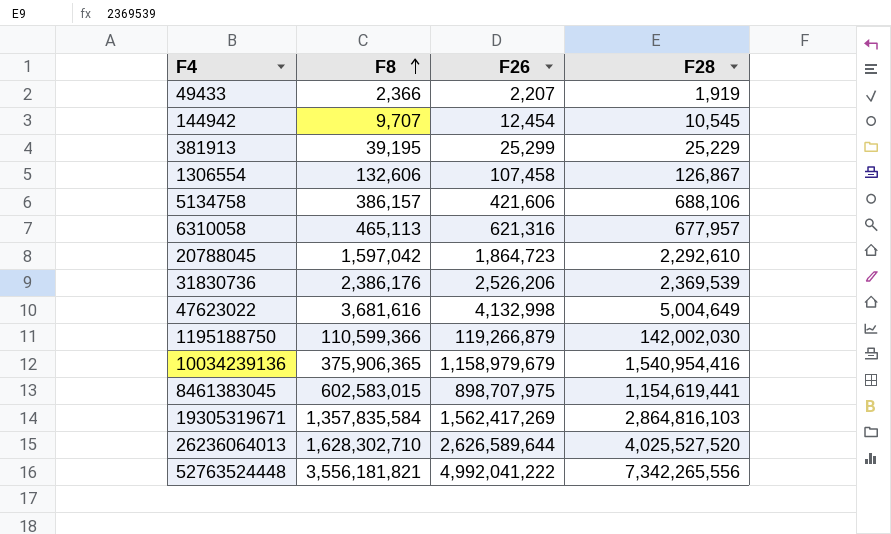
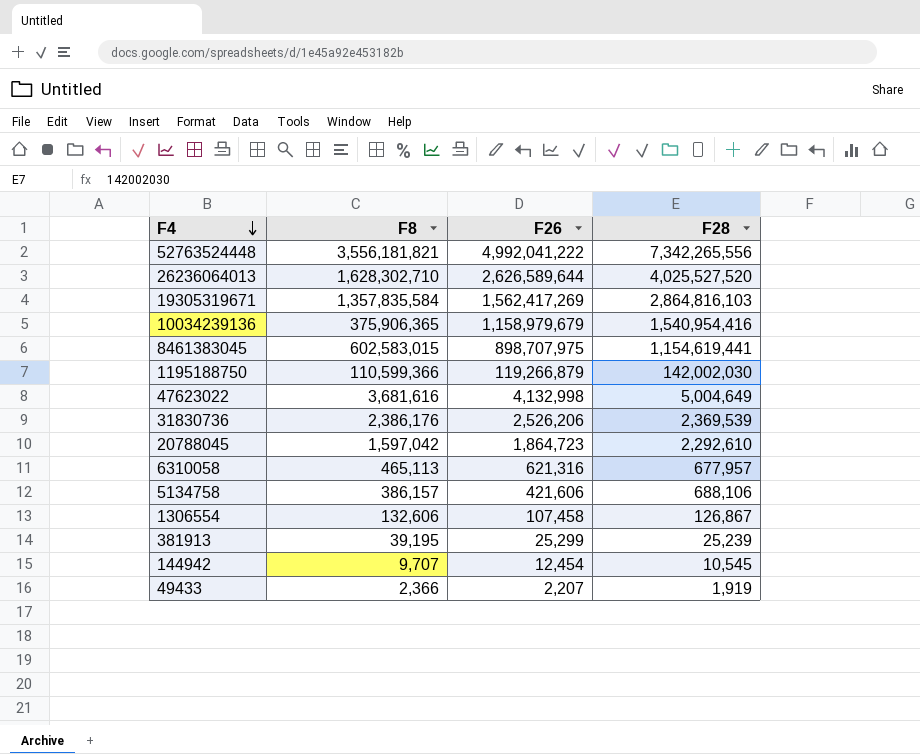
row order: F8 ascending -> F4 descending
381913 | F28: 25,229 -> 25,239

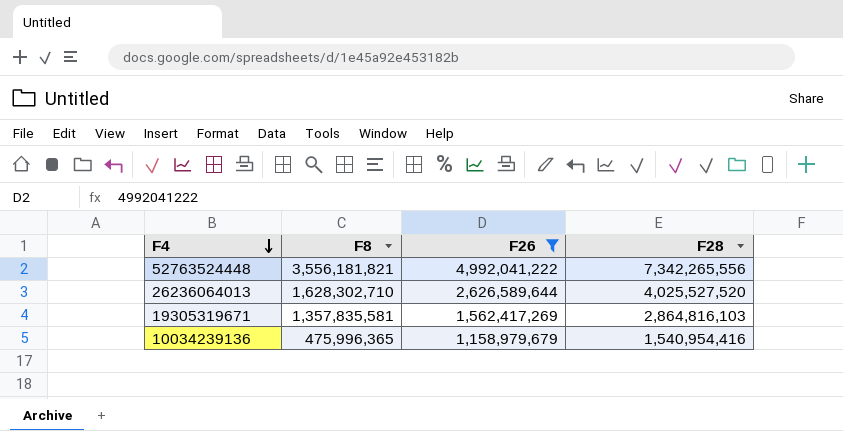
filter: none -> F26 >= 1,158,979,679
19305319671 | F8: 1,357,835,584 -> 1,357,835,581
10034239136 | F8: 375,906,365 -> 475,996,365

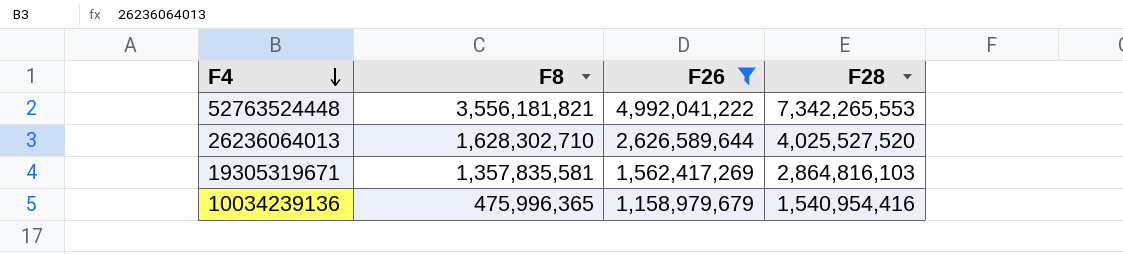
52763524448 | F28: 7,342,265,556 -> 7,342,265,553

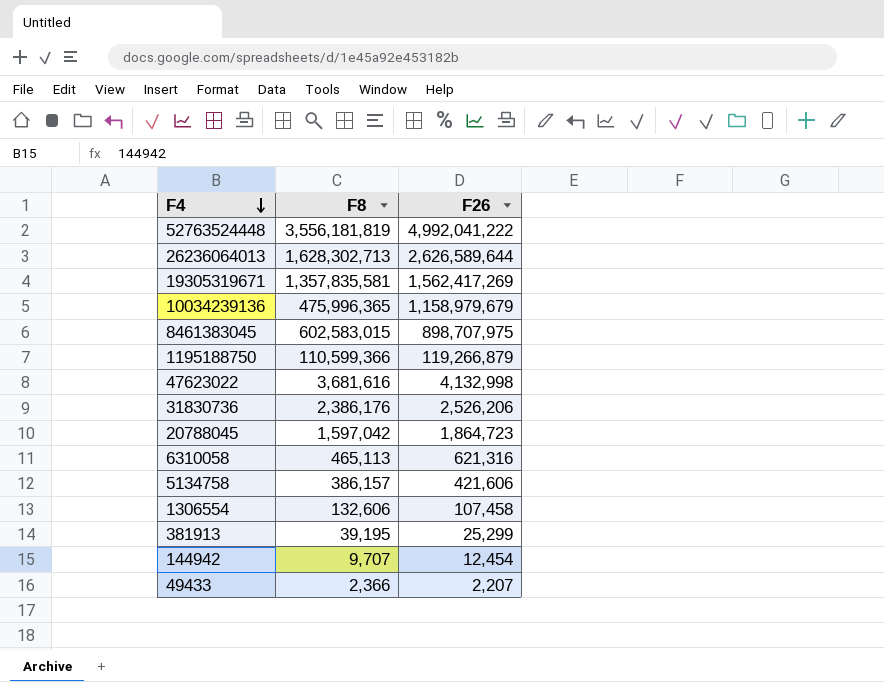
filter: F26 >= 1,158,979,679 -> none
column F28 | position: 4 -> none
52763524448 | F8: 3,556,181,821 -> 3,556,181,819
26236064013 | F8: 1,628,302,710 -> 1,628,302,713

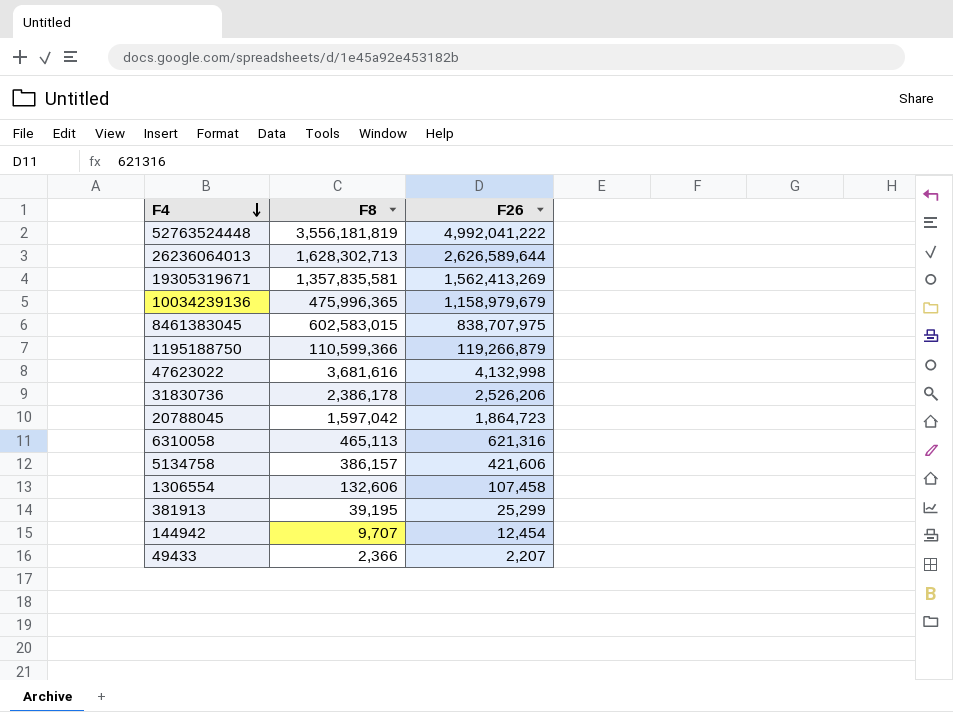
19305319671 | F26: 1,562,417,269 -> 1,562,413,269
8461383045 | F26: 898,707,975 -> 838,707,975
31830736 | F8: 2,386,176 -> 2,386,178

